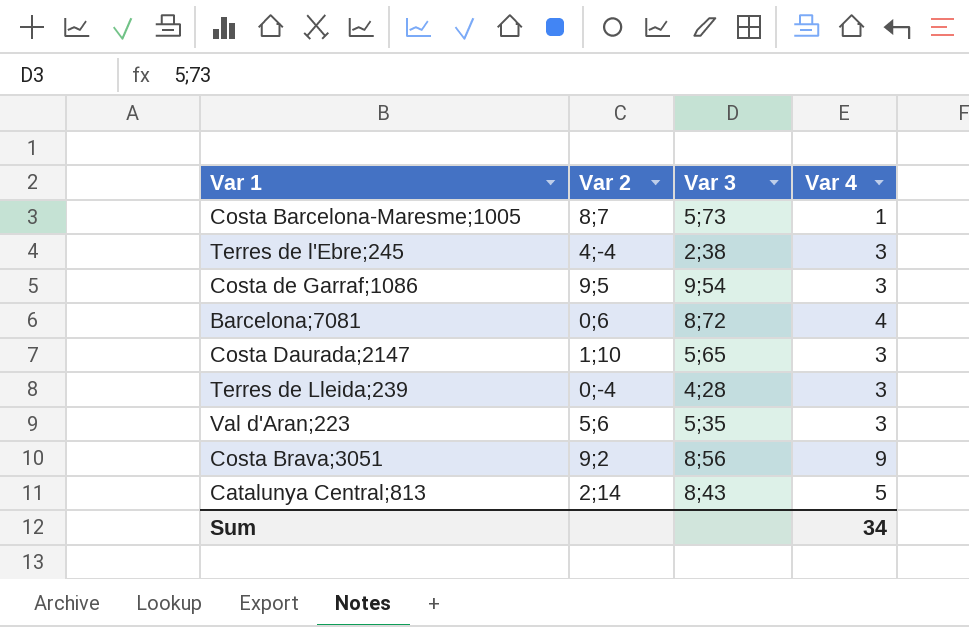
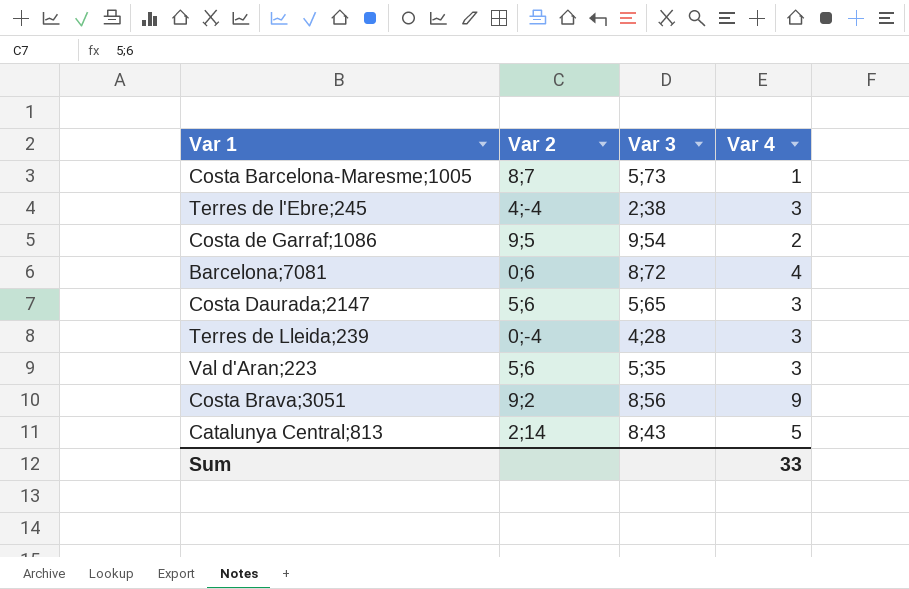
Costa de Garraf;1086 | Var 4: 3 -> 2
Costa Daurada;2147 | Var 2: 1;10 -> 5;6
Sum | Var 4: 34 -> 33

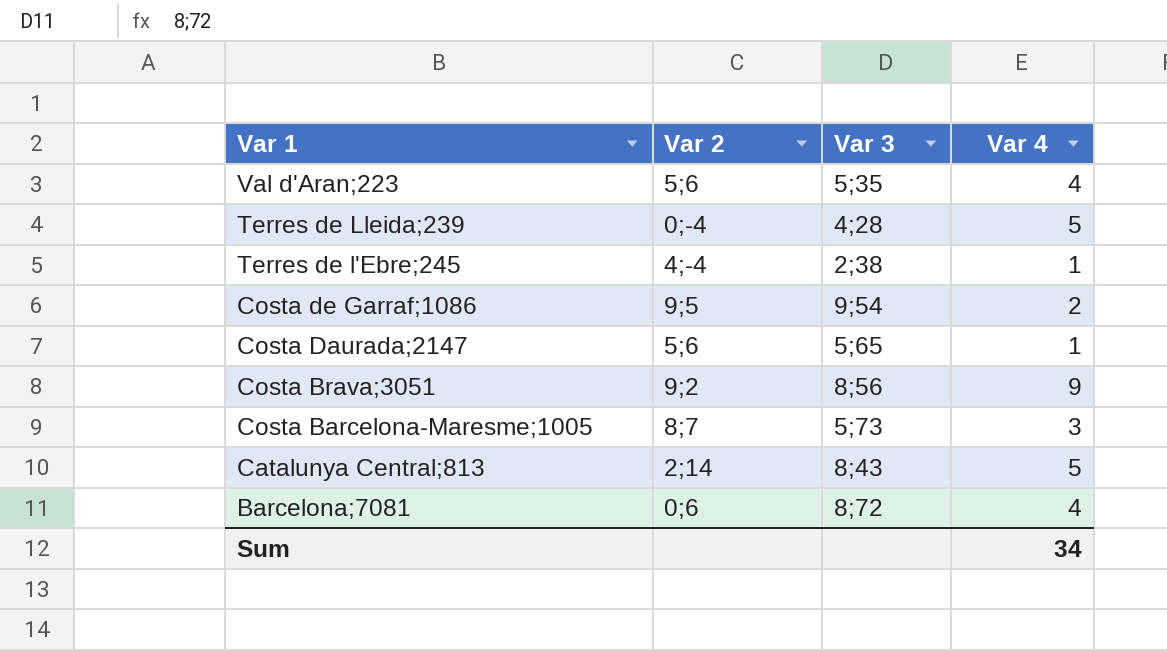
row order: none -> Var 1 descending
Val d'Aran;223 | Var 4: 3 -> 4
Terres de Lleida;239 | Var 4: 3 -> 5
Terres de l'Ebre;245 | Var 4: 3 -> 1
Costa Daurada;2147 | Var 4: 3 -> 1
Costa Barcelona-Maresme;1005 | Var 4: 1 -> 3
Sum | Var 4: 33 -> 34

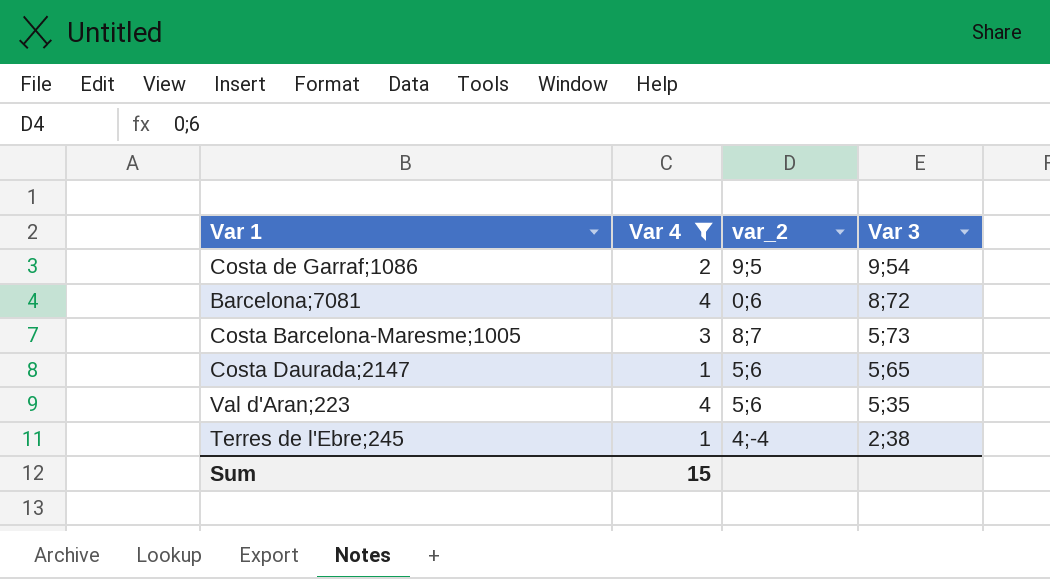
filter: none -> Var 4 <= 4
row order: Var 1 descending -> Var 3 descending
column Var 4 | position: 4 -> 2
column name: Var 2 -> var_2
Sum | Var 4: 34 -> 15

